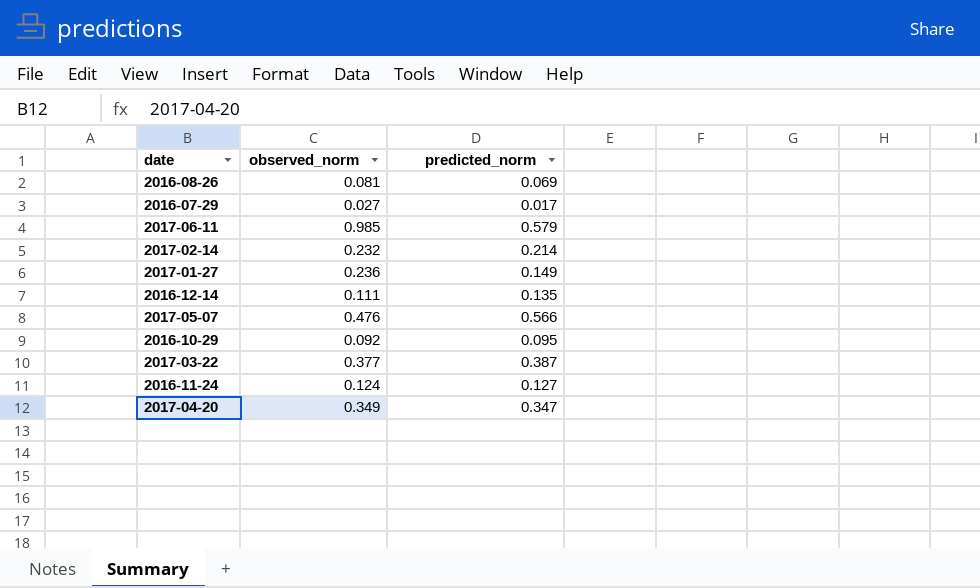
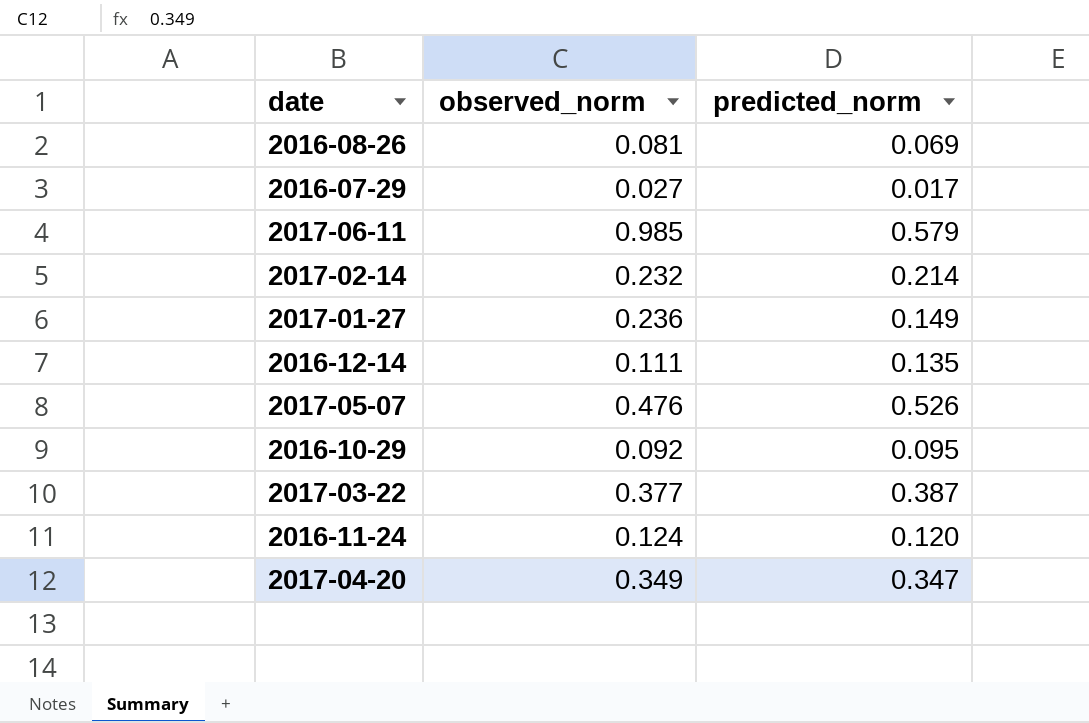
2017-05-07 | predicted_norm: 0.566 -> 0.526
2016-11-24 | predicted_norm: 0.127 -> 0.120

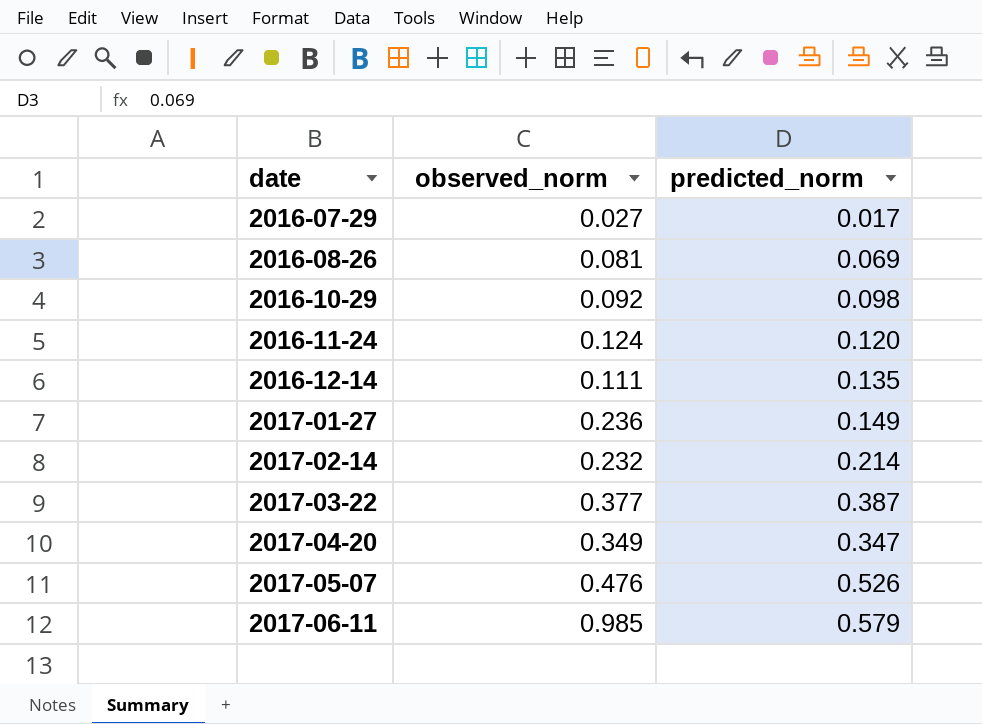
row order: none -> date ascending
2016-10-29 | predicted_norm: 0.095 -> 0.098

